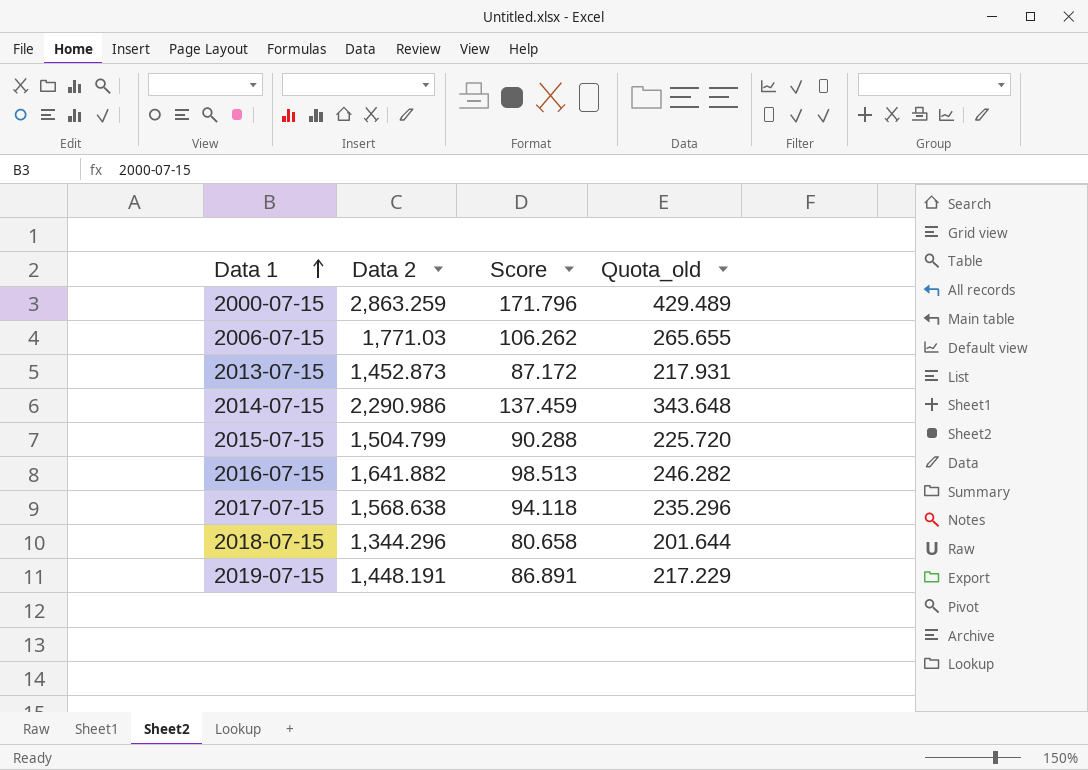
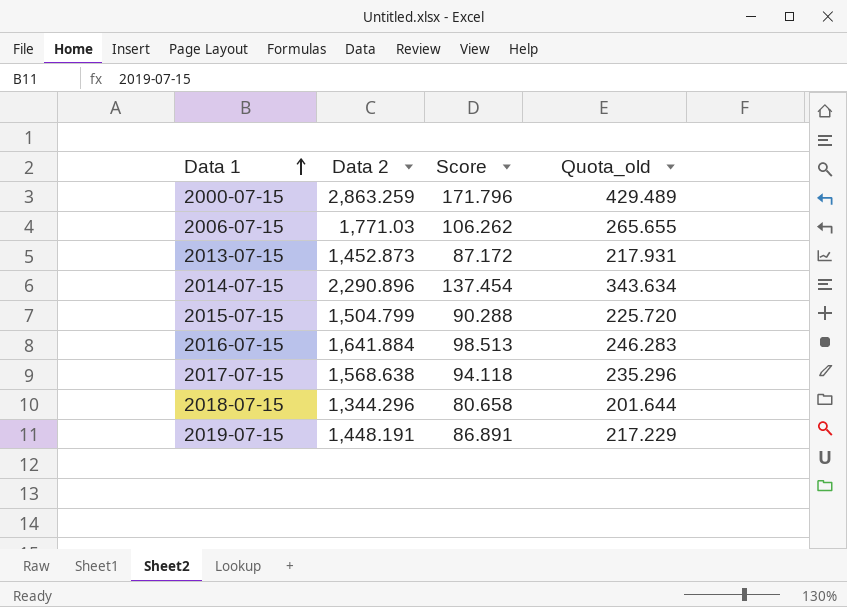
2014-07-15 | Data 2: 2,290.986 -> 2,290.896
2014-07-15 | Score: 137.459 -> 137.454
2014-07-15 | Quota_old: 343.648 -> 343.634
2016-07-15 | Data 2: 1,641.882 -> 1,641.884
2016-07-15 | Quota_old: 246.282 -> 246.283

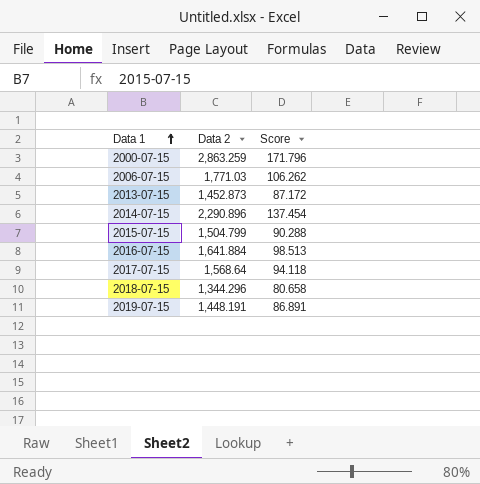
column Quota_old | formula: [Data 2] * 0.15 -> none
2017-07-15 | Data 2: 1,568.638 -> 1,568.64

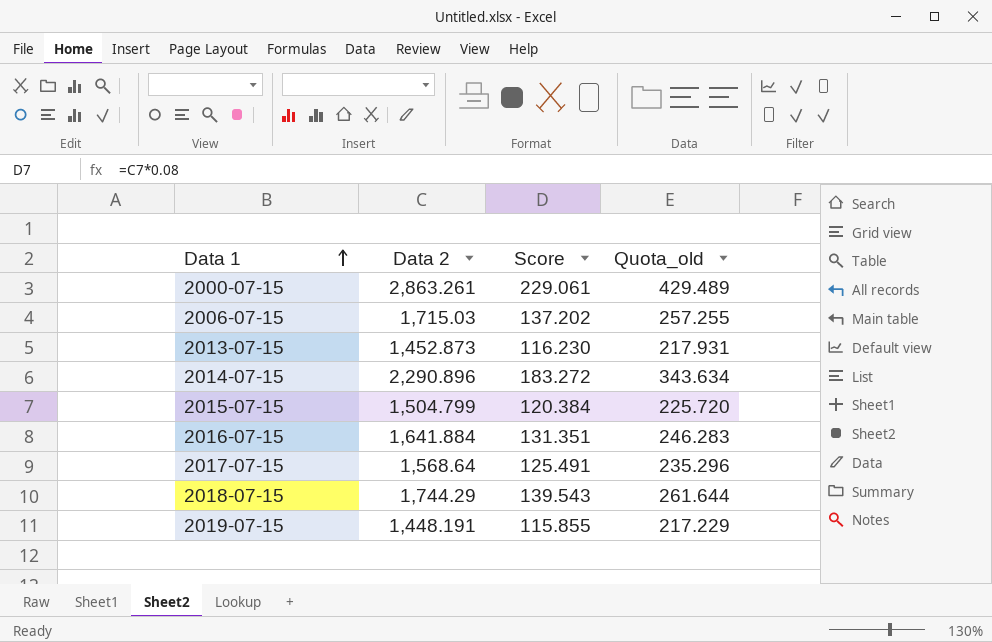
column Score | formula: [Data 2] * 0.06 -> [Data 2] * 0.08
column Quota_old | formula: none -> [Data 2] * 0.15
2000-07-15 | Data 2: 2,863.259 -> 2,863.261
2006-07-15 | Data 2: 1,771.03 -> 1,715.03
2018-07-15 | Data 2: 1,344.296 -> 1,744.29

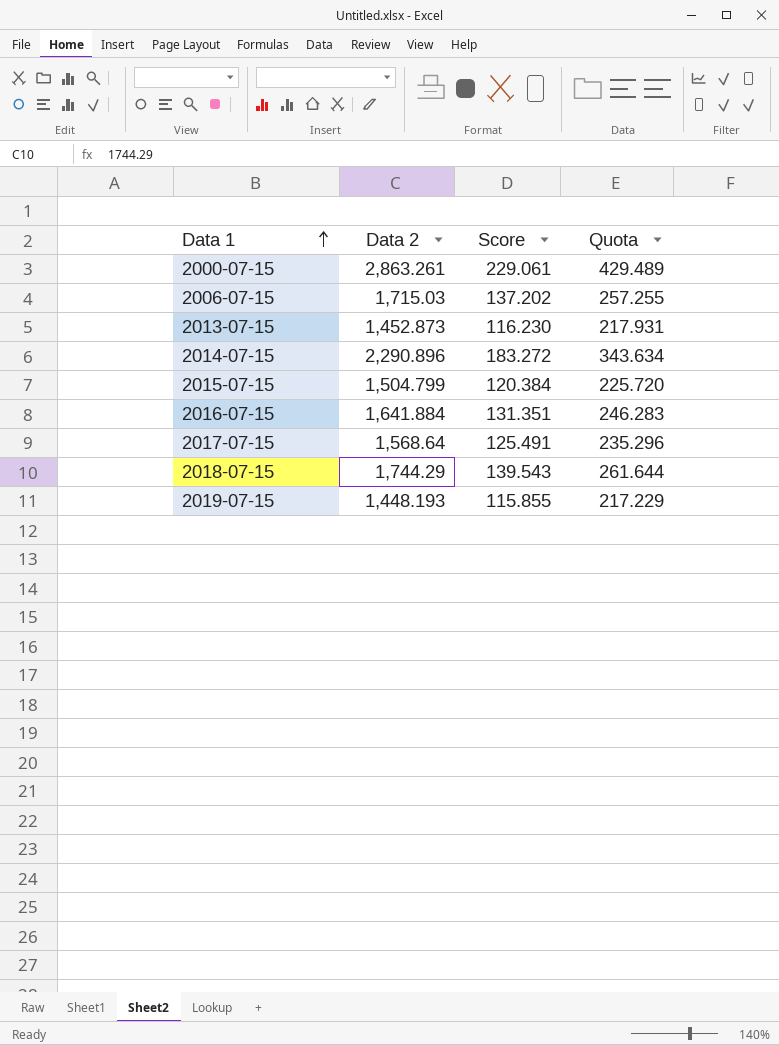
column name: Quota_old -> Quota
2019-07-15 | Data 2: 1,448.191 -> 1,448.193

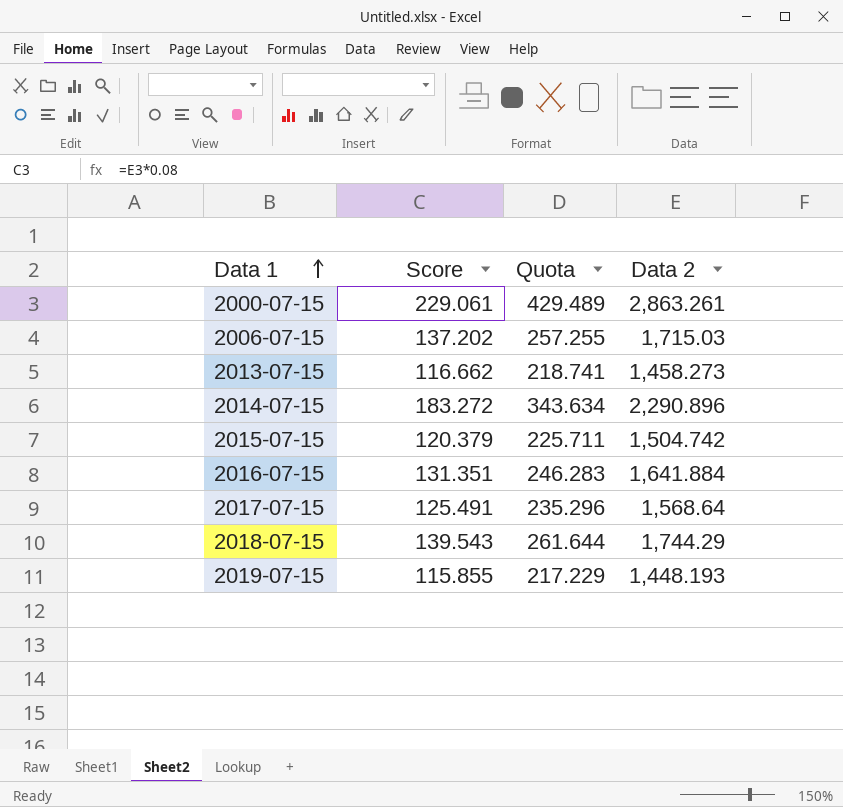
column Data 2 | position: 2 -> 4
2013-07-15 | Score: 116.230 -> 116.662
2013-07-15 | Quota: 217.931 -> 218.741
2013-07-15 | Data 2: 1,452.873 -> 1,458.273
2015-07-15 | Score: 120.384 -> 120.379
2015-07-15 | Quota: 225.720 -> 225.711
2015-07-15 | Data 2: 1,504.799 -> 1,504.742

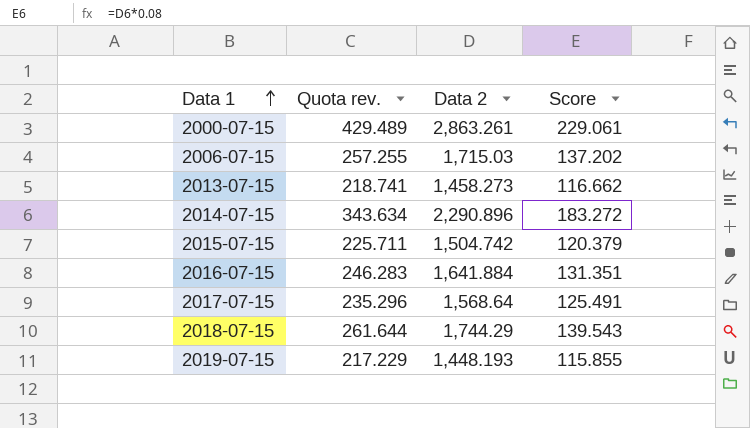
column name: Quota -> Quota rev.
column Score | position: 2 -> 4

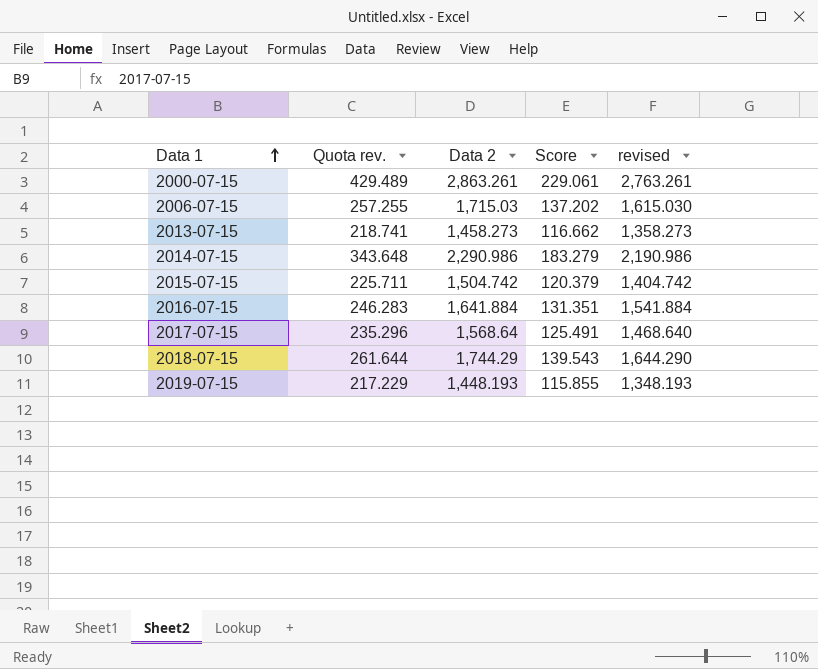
column revised | formula: none -> [Data 2] - 100
2014-07-15 | Quota rev.: 343.634 -> 343.648
2014-07-15 | Data 2: 2,290.896 -> 2,290.986
2014-07-15 | Score: 183.272 -> 183.279

